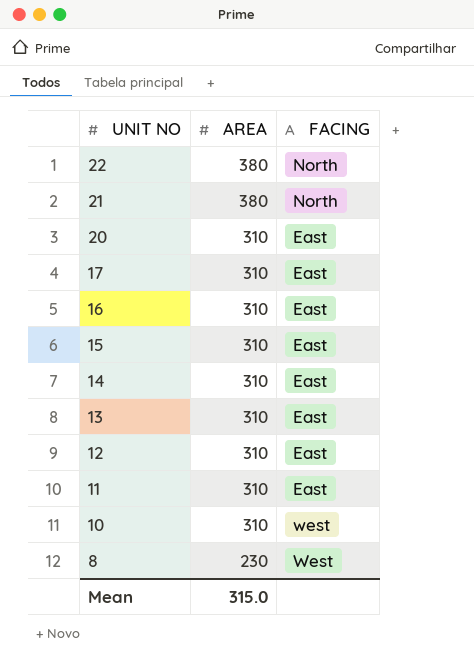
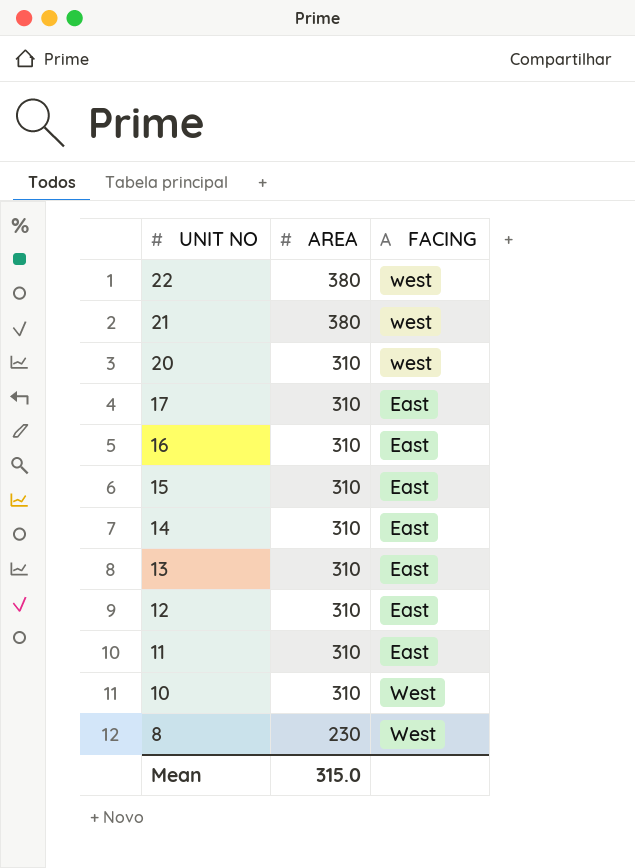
22 | FACING: North -> west
21 | FACING: North -> west
20 | FACING: East -> west
10 | FACING: west -> West

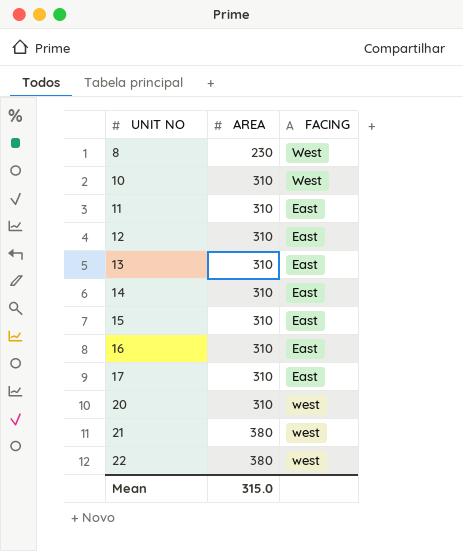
row order: UNIT NO descending -> UNIT NO ascending

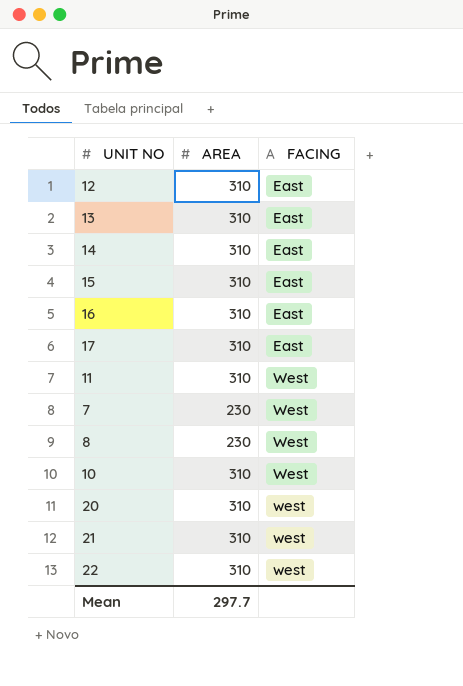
row order: UNIT NO ascending -> FACING ascending
11 | FACING: East -> West
row 7: none -> 230 | West
21 | AREA: 380 -> 310
22 | AREA: 380 -> 310
Mean | AREA: 315.0 -> 297.7

